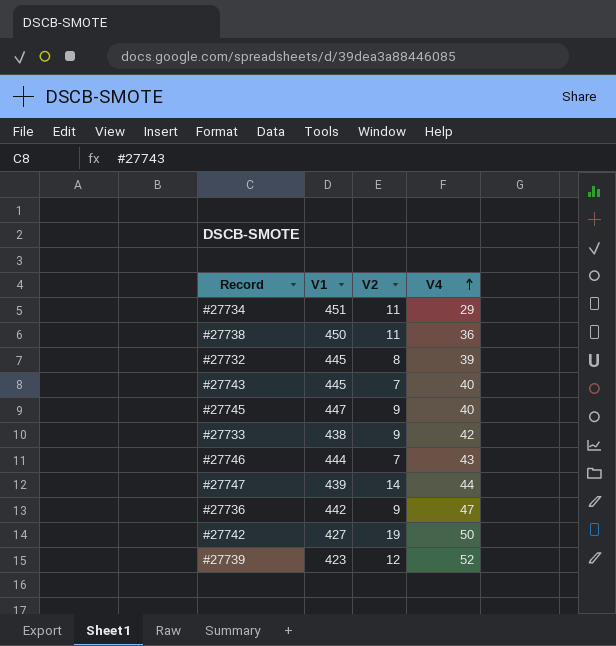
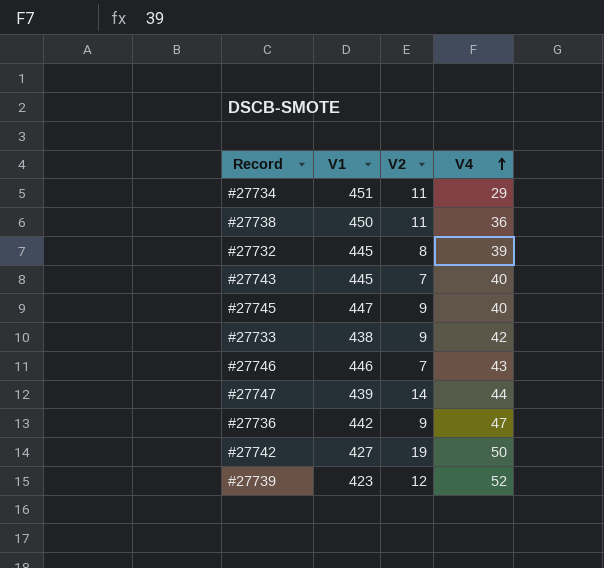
#27746 | V1: 444 -> 446

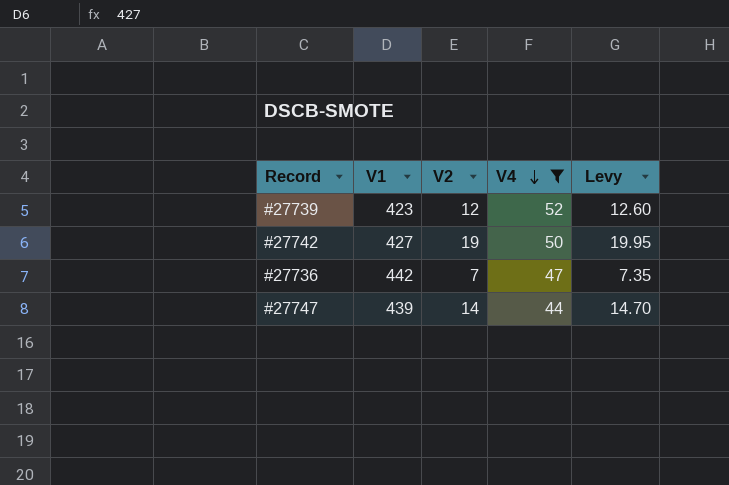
filter: none -> V4 >= 44
row order: V4 ascending -> V4 descending
column Levy | formula: none -> [V2] * 1.05
#27736 | V2: 9 -> 7

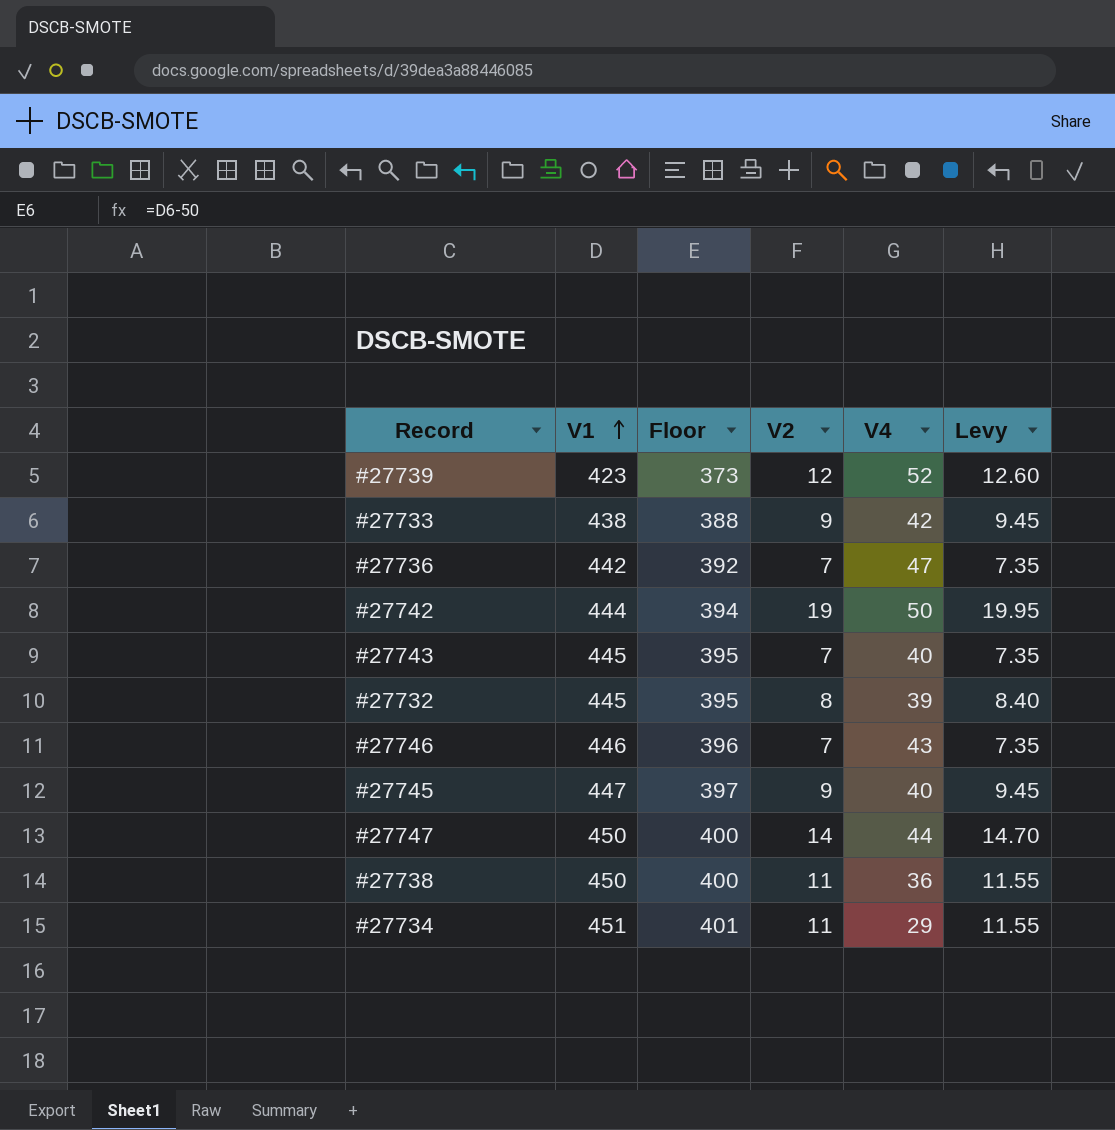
filter: V4 >= 44 -> none
row order: V4 descending -> V1 ascending
column Floor | formula: none -> [V1] - 50
#27742 | V1: 427 -> 444
#27747 | V1: 439 -> 450

